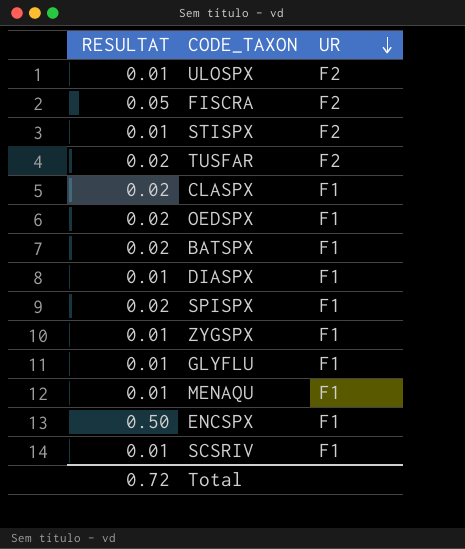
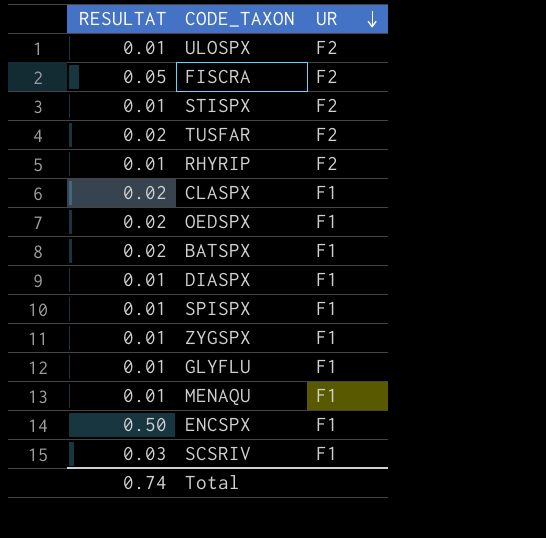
row RHYRIP: none -> 0.01 | F2
SPISPX | RESULTAT: 0.02 -> 0.01
SCSRIV | RESULTAT: 0.01 -> 0.03
Total | RESULTAT: 0.72 -> 0.74

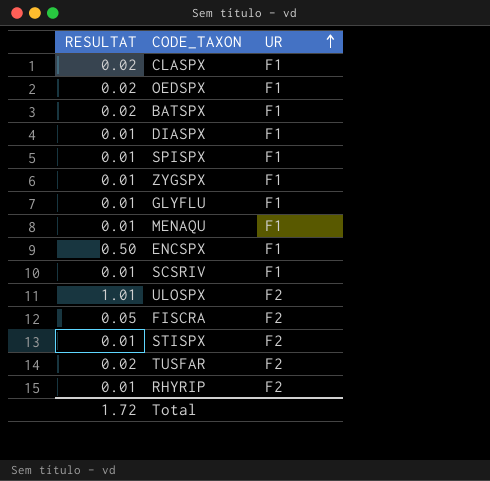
row order: UR descending -> UR ascending
SCSRIV | RESULTAT: 0.03 -> 0.01
ULOSPX | RESULTAT: 0.01 -> 1.01
Total | RESULTAT: 0.74 -> 1.72

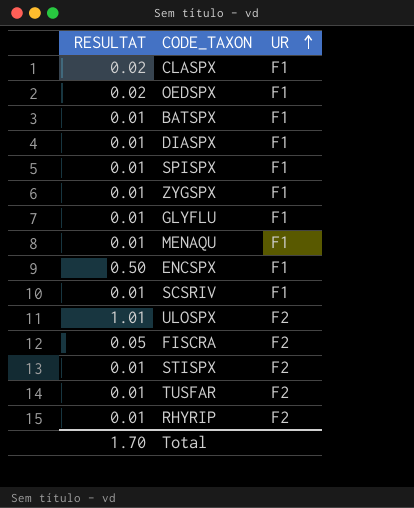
BATSPX | RESULTAT: 0.02 -> 0.01
TUSFAR | RESULTAT: 0.02 -> 0.01
Total | RESULTAT: 1.72 -> 1.70

